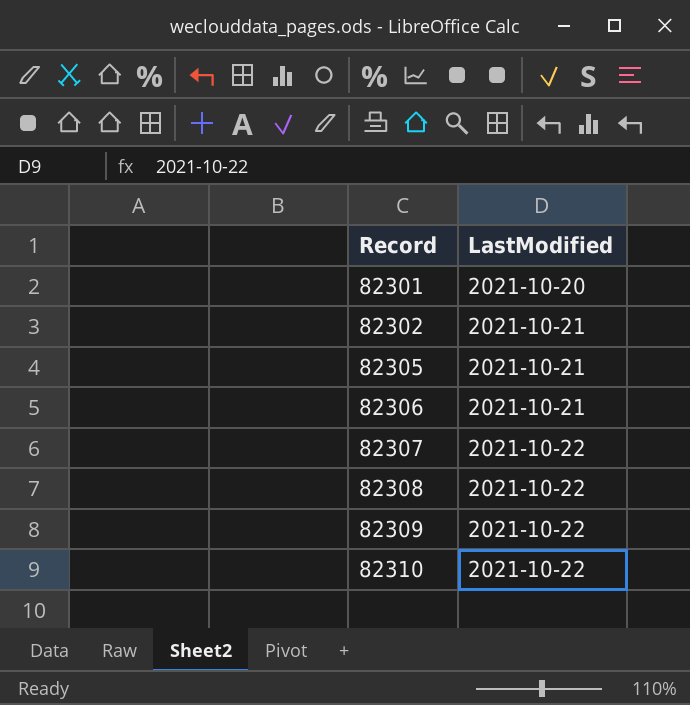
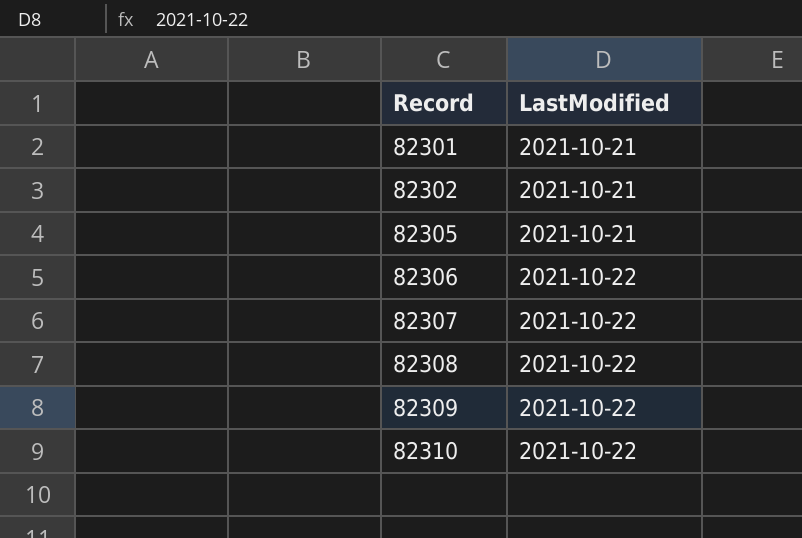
82301 | LastModified: 2021-10-20 -> 2021-10-21
82306 | LastModified: 2021-10-21 -> 2021-10-22

